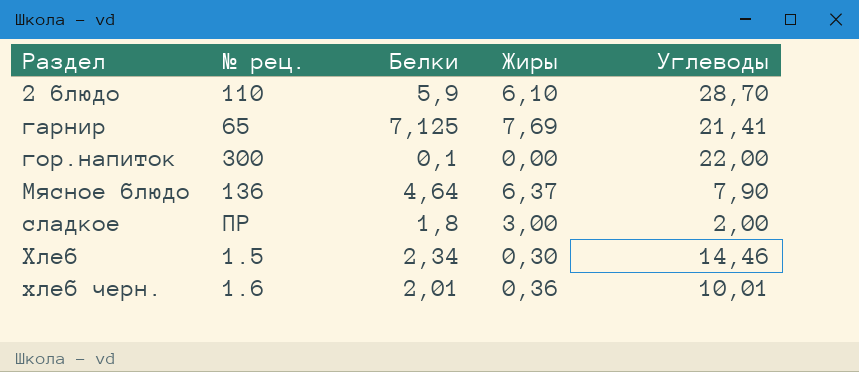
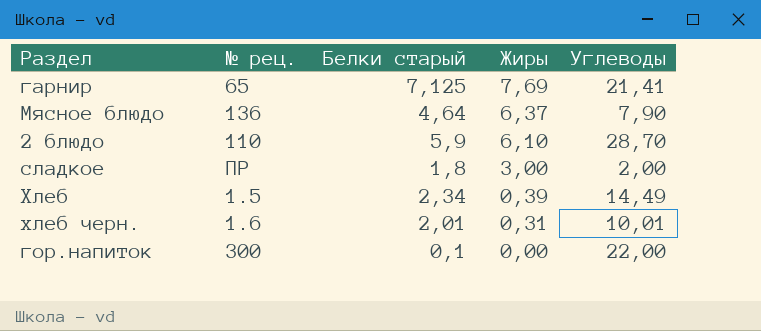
row order: Раздел ascending -> Жиры descending
column name: Белки -> Белки старый
Хлеб | Жиры: 0,30 -> 0,39
Хлеб | Углеводы: 14,46 -> 14,49
хлеб черн. | Жиры: 0,36 -> 0,31

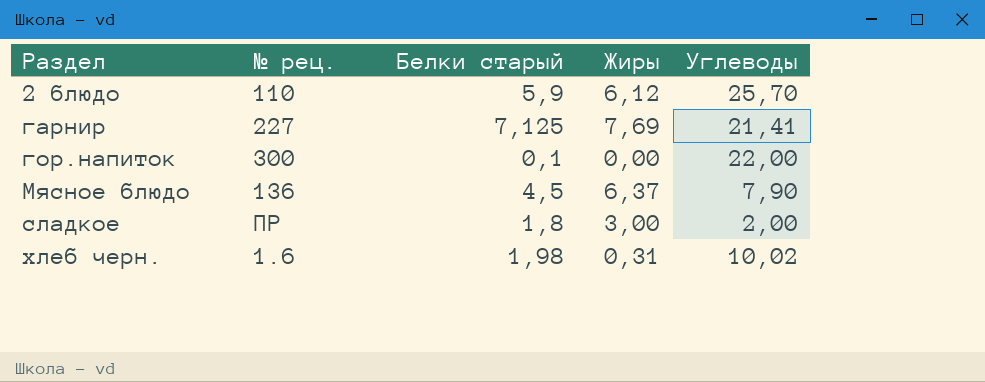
row order: Жиры descending -> Раздел ascending
row Хлеб: 1.5 | 2,34 | 0,39 | 14,49 -> none
2 блюдо | Жиры: 6,10 -> 6,12
2 блюдо | Углеводы: 28,70 -> 25,70
гарнир | № рец.: 65 -> 227
Мясное блюдо | Белки старый: 4,64 -> 4,5
хлеб черн. | Белки старый: 2,01 -> 1,98
хлеб черн. | Углеводы: 10,01 -> 10,02

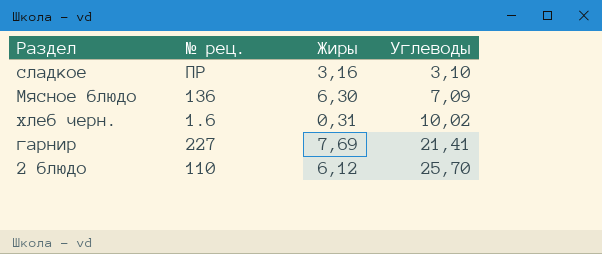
row order: Раздел ascending -> Углеводы ascending
column Белки старый | position: 3 -> none
row гор.напиток: 300 | 0,1 | 0,00 | 22,00 -> none
сладкое | Жиры: 3,00 -> 3,16
сладкое | Углеводы: 2,00 -> 3,10
Мясное блюдо | Жиры: 6,37 -> 6,30
Мясное блюдо | Углеводы: 7,90 -> 7,09

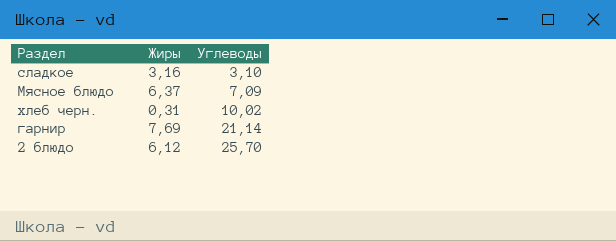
column № рец. | position: 2 -> none
Мясное блюдо | Жиры: 6,30 -> 6,37
гарнир | Углеводы: 21,41 -> 21,14

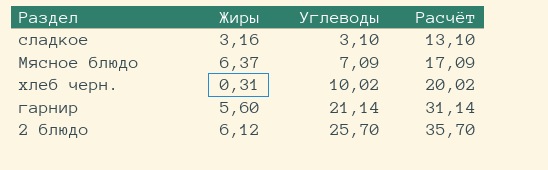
column Расчёт | formula: none -> [Углеводы] + 10
гарнир | Жиры: 7,69 -> 5,60

